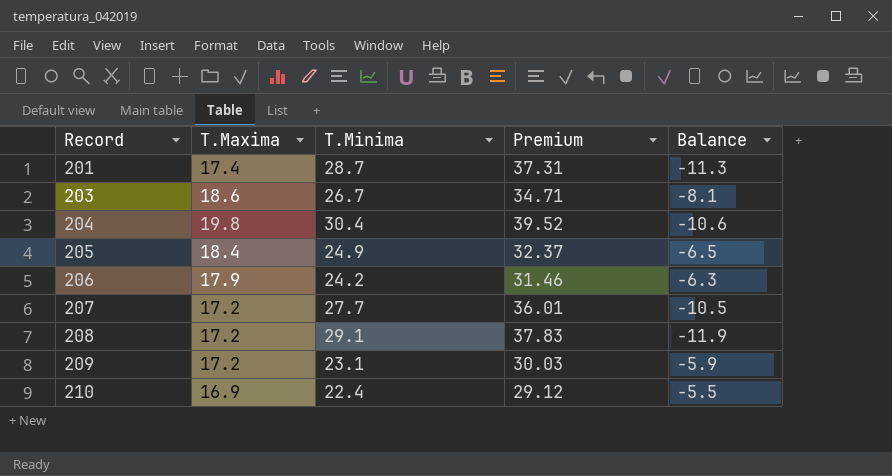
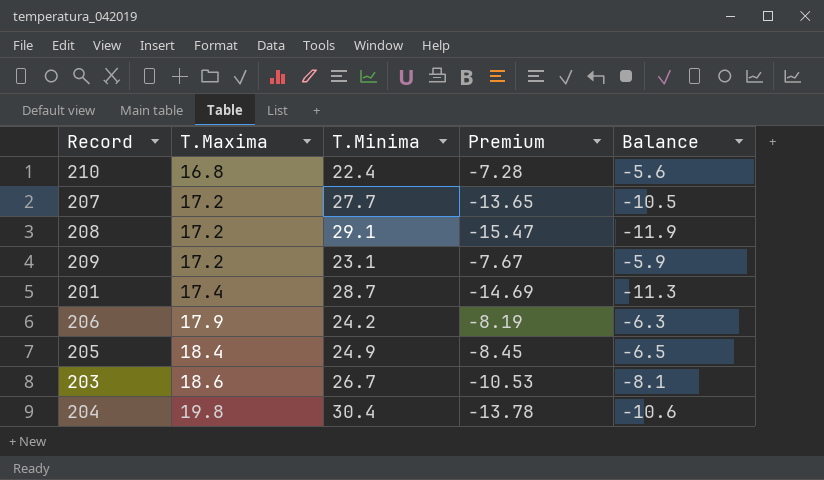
row order: Record ascending -> T.Maxima ascending
column Premium | formula: [T.Minima] * 1.3 -> [Balance] * 1.3
210 | T.Maxima: 16.9 -> 16.8
210 | Balance: -5.5 -> -5.6

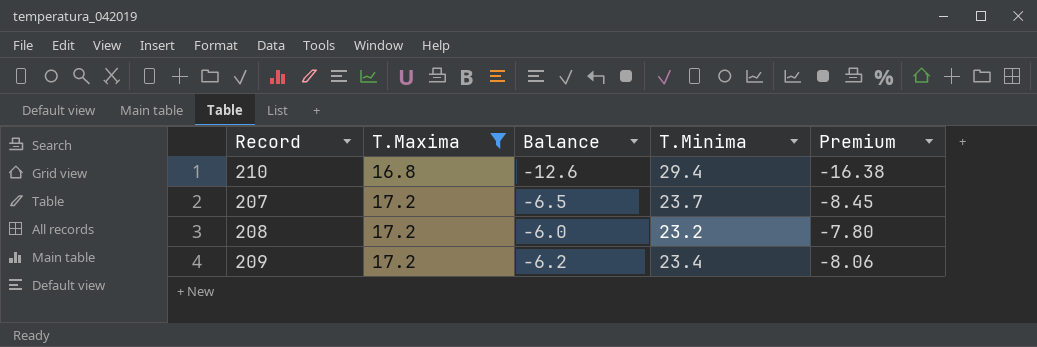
filter: none -> T.Maxima <= 17.2
column Balance | position: 5 -> 3
210 | Balance: -5.6 -> -12.6
210 | T.Minima: 22.4 -> 29.4
210 | Premium: -7.28 -> -16.38
207 | Balance: -10.5 -> -6.5
207 | T.Minima: 27.7 -> 23.7
207 | Premium: -13.65 -> -8.45
208 | Balance: -11.9 -> -6.0
208 | T.Minima: 29.1 -> 23.2
208 | Premium: -15.47 -> -7.80
209 | Balance: -5.9 -> -6.2
209 | T.Minima: 23.1 -> 23.4
209 | Premium: -7.67 -> -8.06

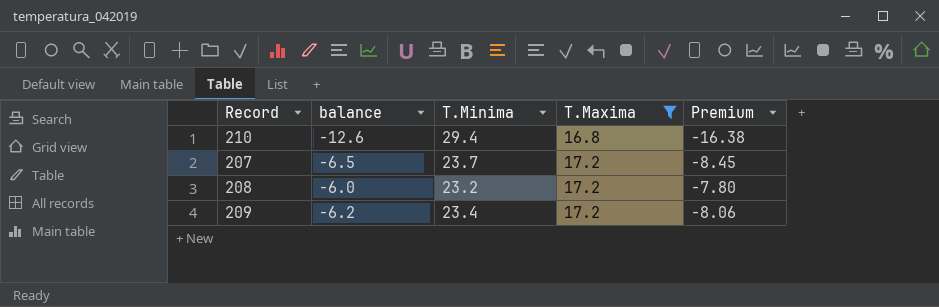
column name: Balance -> balance
column T.Maxima | position: 2 -> 4

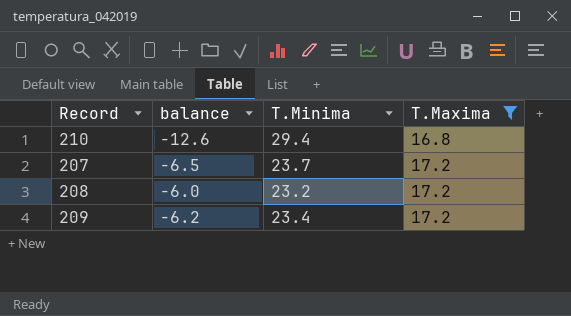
column Premium | formula: [balance] * 1.3 -> none

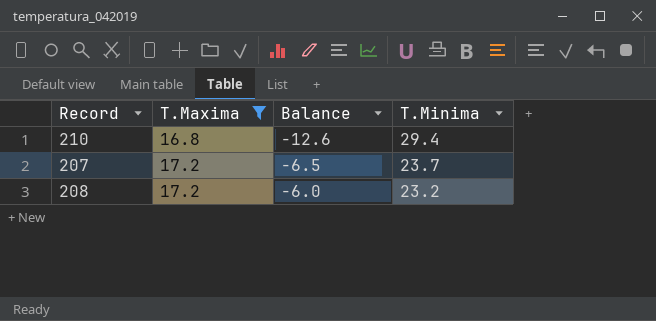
column T.Maxima | position: 4 -> 2
column name: balance -> Balance
row 209: -6.2 | 23.4 | 17.2 -> none

